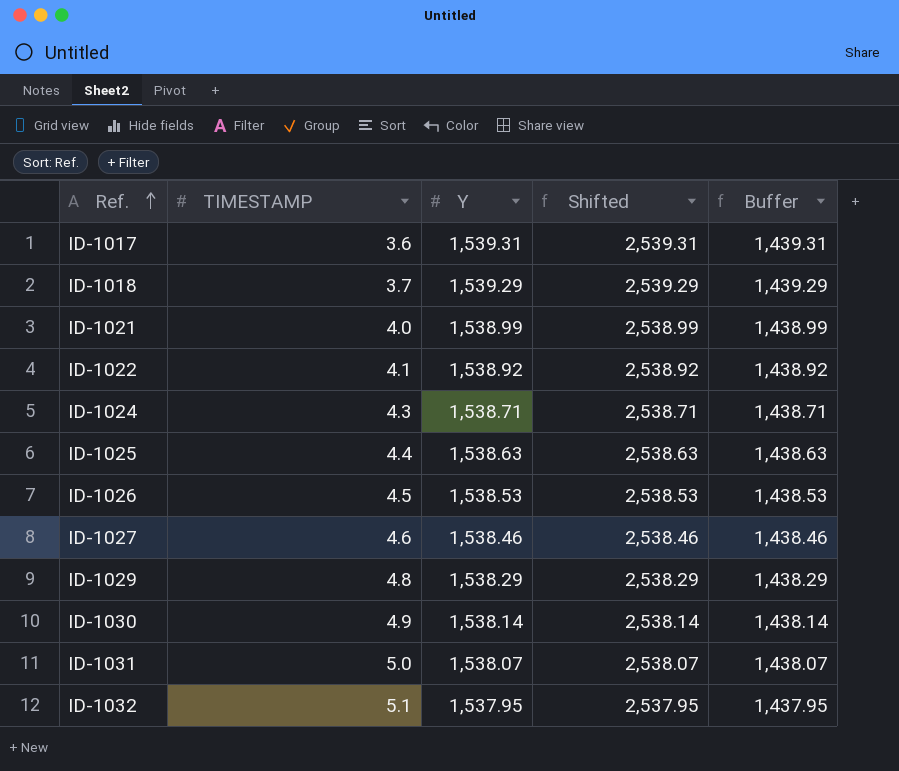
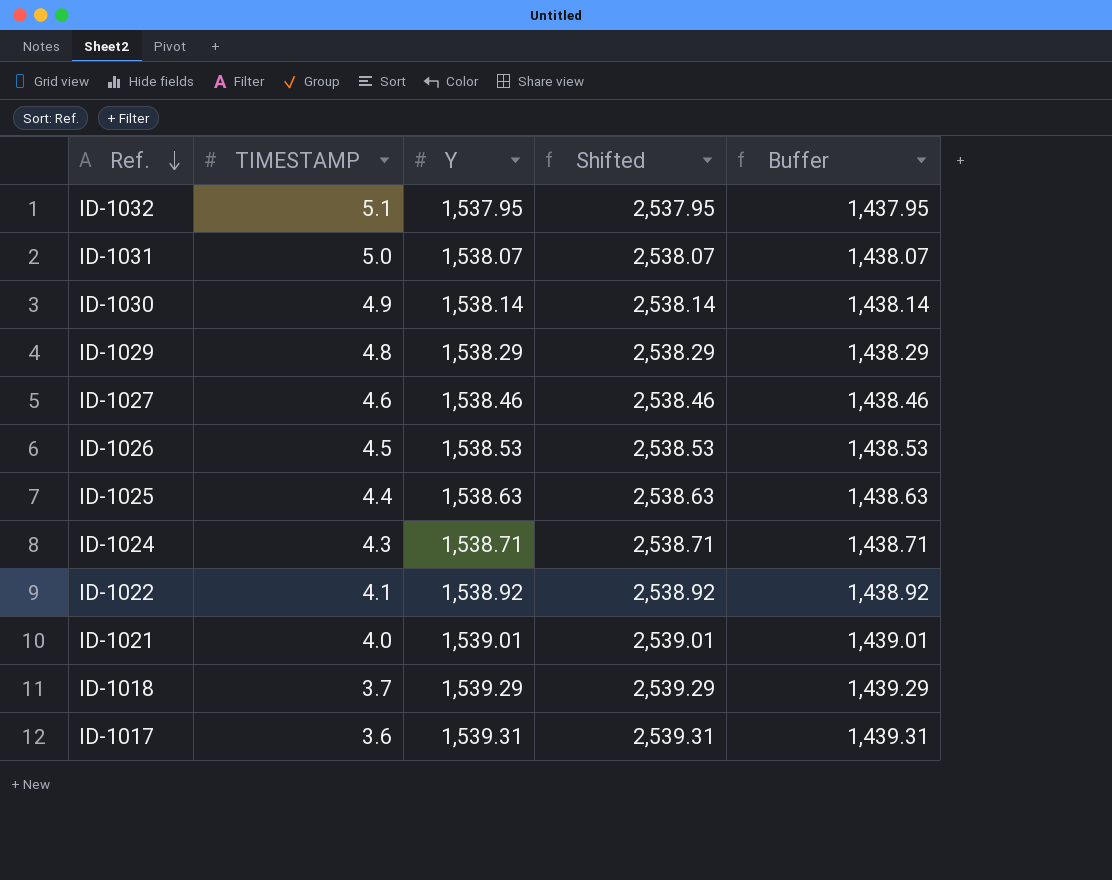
row order: Ref. ascending -> Ref. descending
ID-1021 | Y: 1,538.99 -> 1,539.01
ID-1021 | Shifted: 2,538.99 -> 2,539.01
ID-1021 | Buffer: 1,438.99 -> 1,439.01

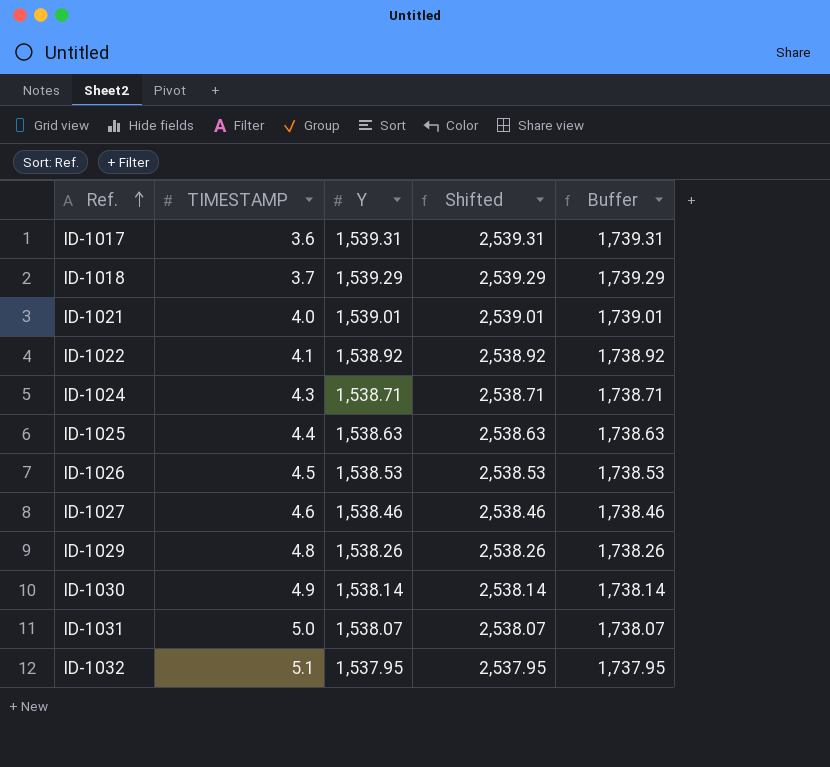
row order: Ref. descending -> Ref. ascending
column Buffer | formula: [Y] - 100 -> [Y] + 200
ID-1029 | Y: 1,538.29 -> 1,538.26
ID-1029 | Shifted: 2,538.29 -> 2,538.26

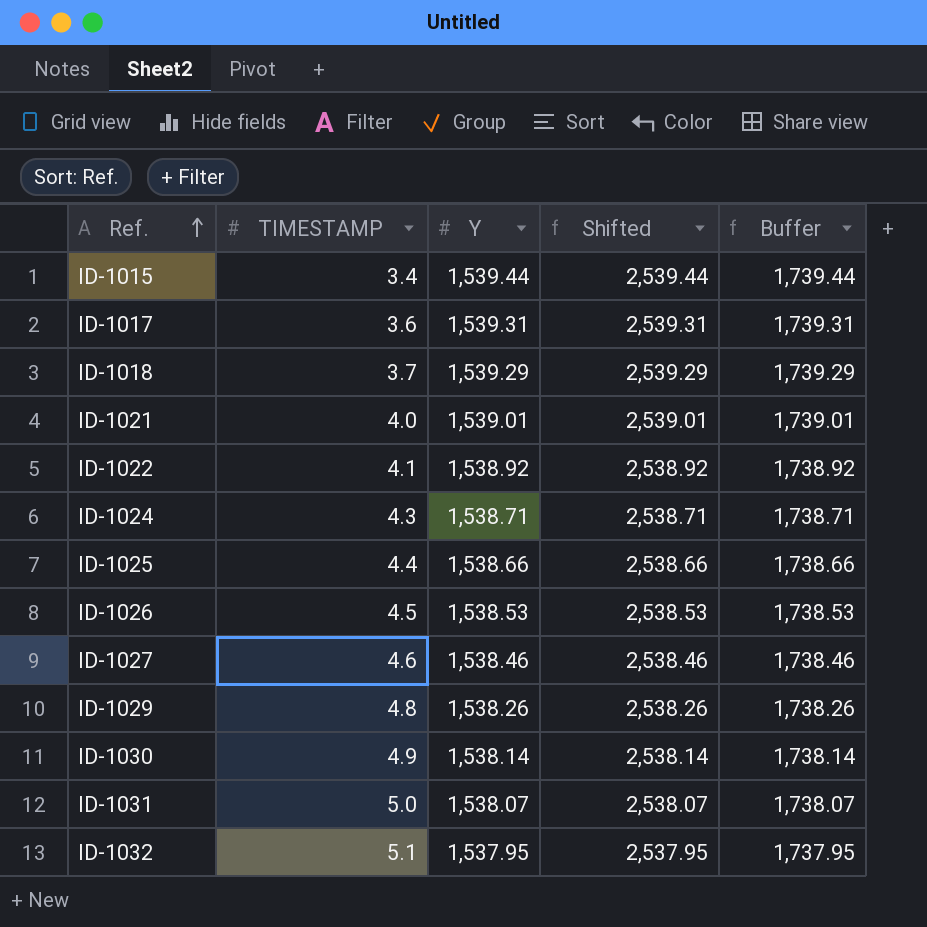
row ID-1015: none -> 3.4 | 1,539.44 | 2,539.44 | 1,739.44
ID-1025 | Y: 1,538.63 -> 1,538.66
ID-1025 | Shifted: 2,538.63 -> 2,538.66
ID-1025 | Buffer: 1,738.63 -> 1,738.66

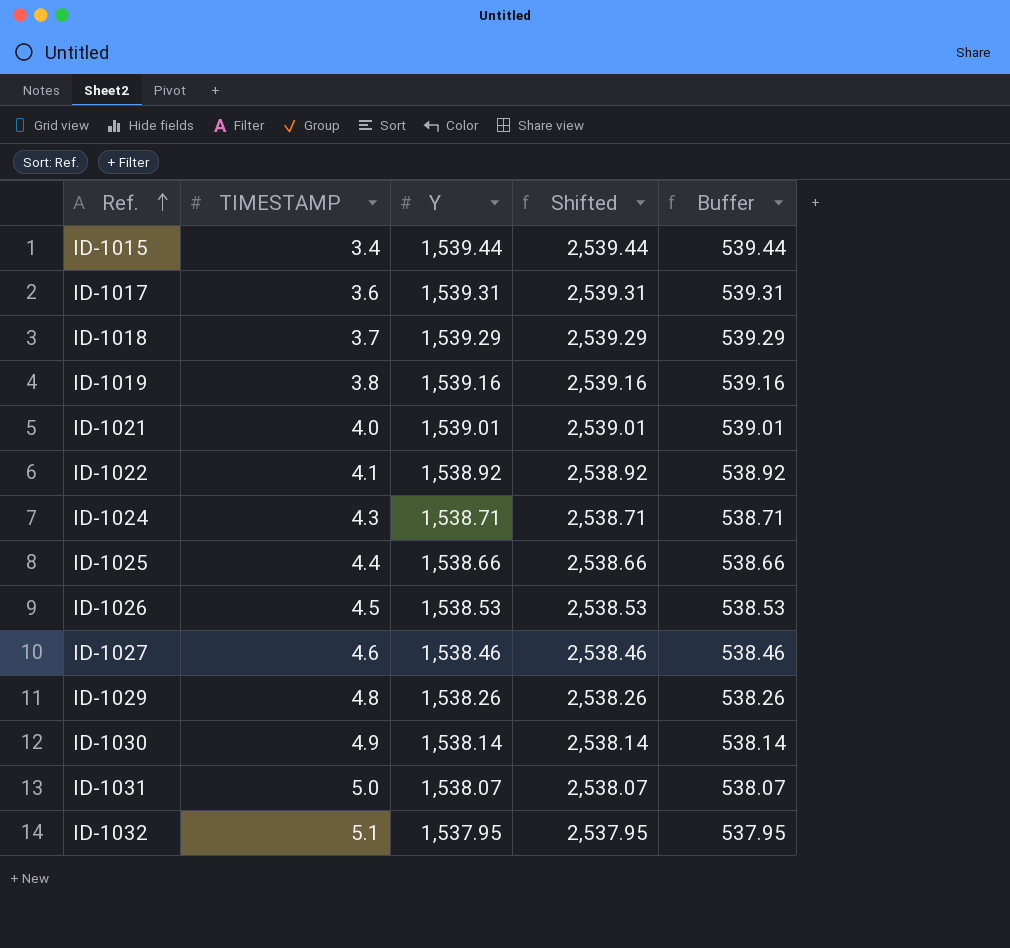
column Buffer | formula: [Y] + 200 -> [Y] - 1000
row ID-1019: none -> 3.8 | 1,539.16 | 2,539.16 | 539.16

